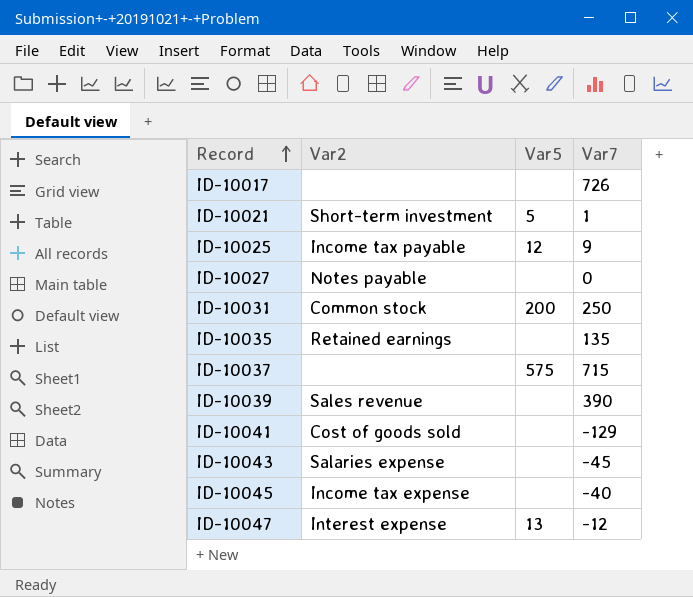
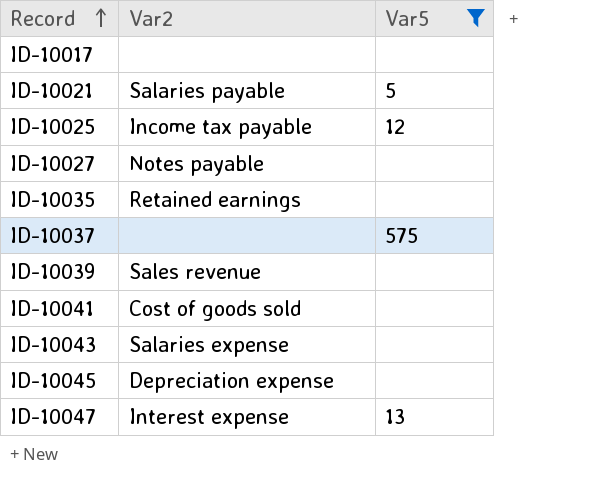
filter: none -> Var5 != 200
column Var7 | position: 4 -> none
ID-10021 | Var2: Short-term investment -> Salaries payable
ID-10045 | Var2: Income tax expense -> Depreciation expense

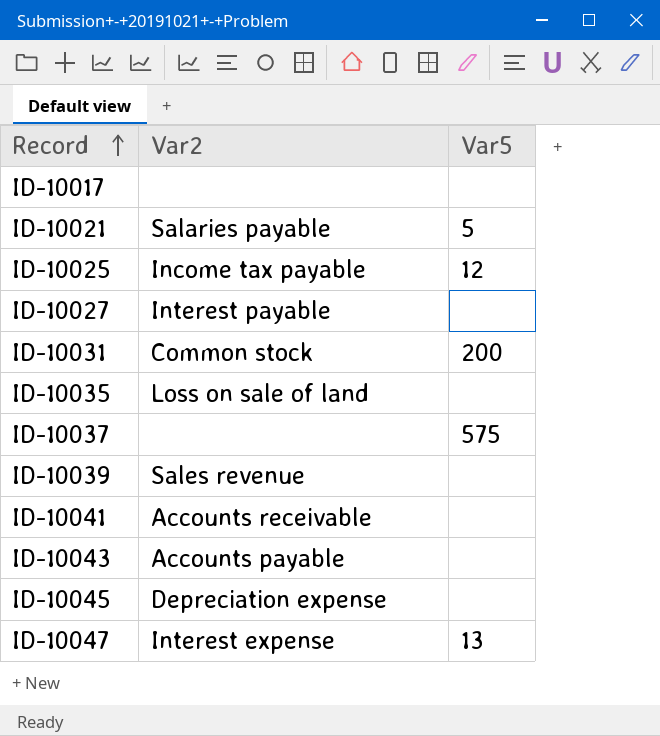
filter: Var5 != 200 -> none
ID-10027 | Var2: Notes payable -> Interest payable
ID-10035 | Var2: Retained earnings -> Loss on sale of land
ID-10041 | Var2: Cost of goods sold -> Accounts receivable
ID-10043 | Var2: Salaries expense -> Accounts payable

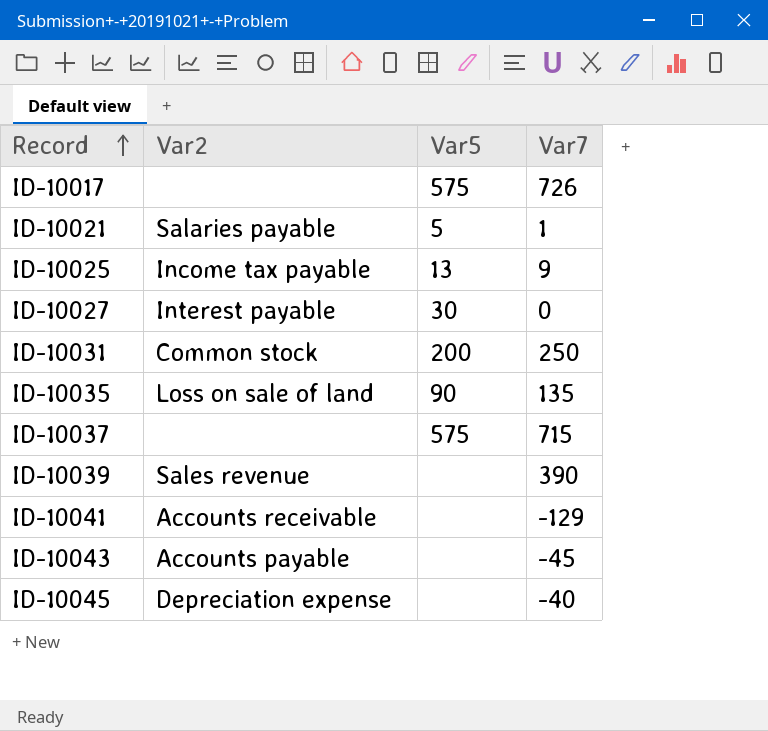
column Var7 | position: none -> 4
row ID-10047: Interest expense | 13 -> none
ID-10017 | Var5: none -> 575
ID-10025 | Var5: 12 -> 13
ID-10027 | Var5: none -> 30
ID-10035 | Var5: none -> 90

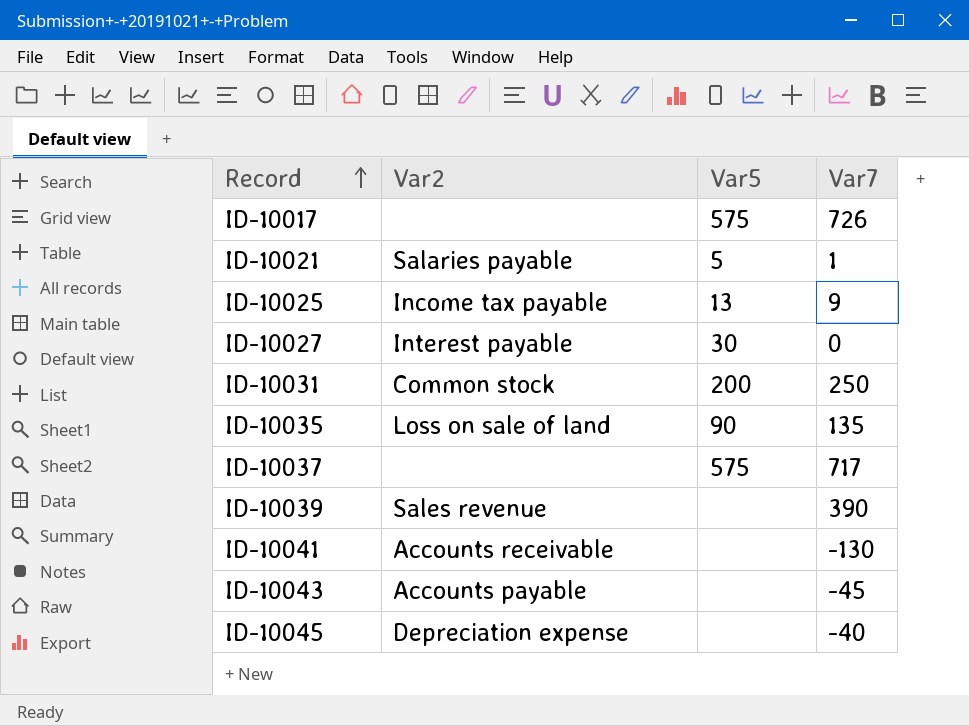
ID-10037 | Var7: 715 -> 717
ID-10041 | Var7: -129 -> -130

